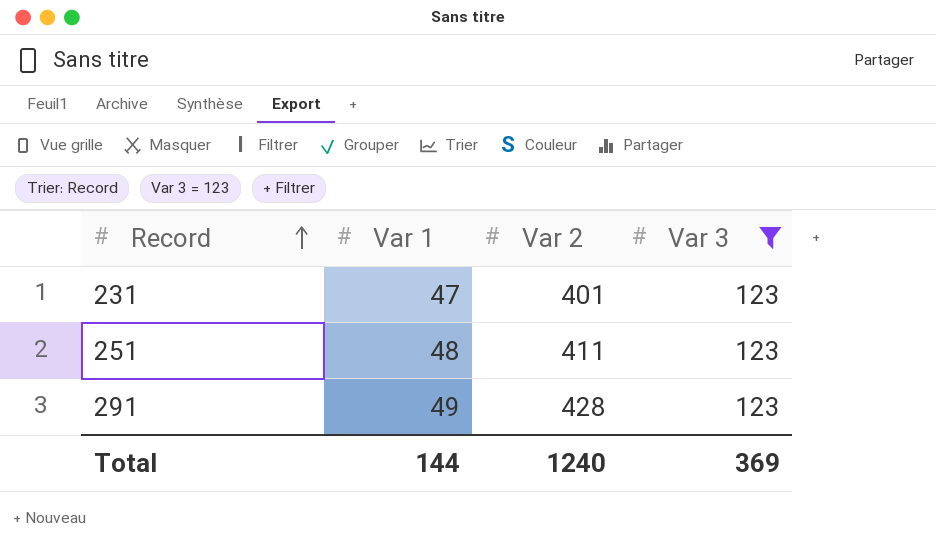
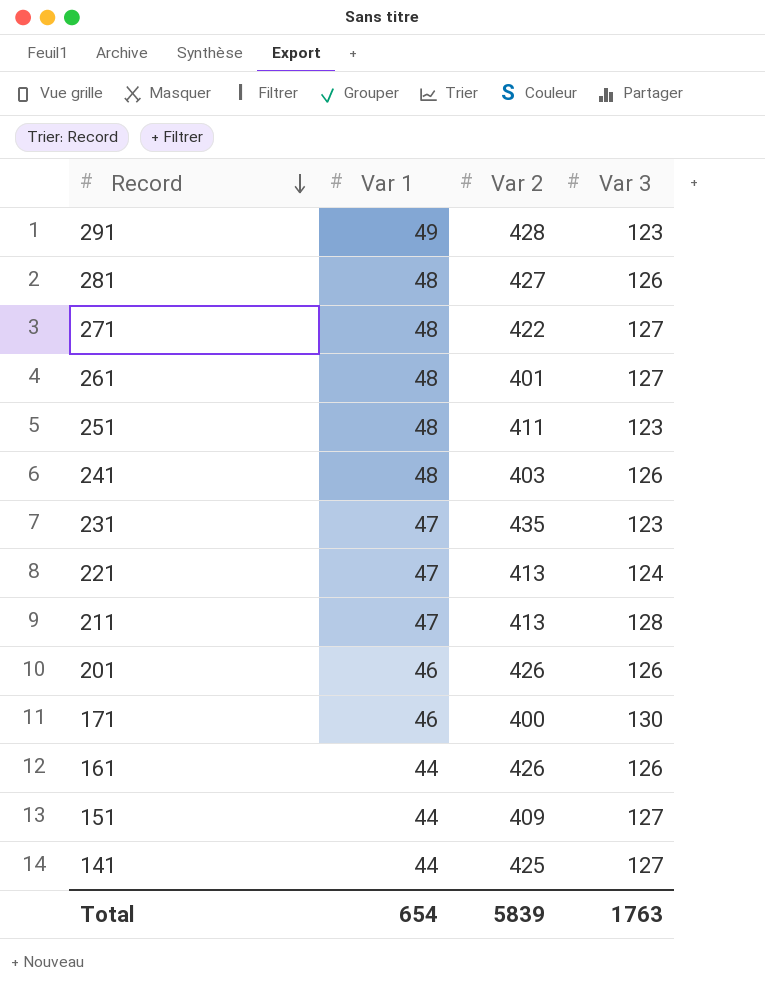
filter: Var 3 = 123 -> none
row order: Record ascending -> Record descending
231 | Var 2: 401 -> 435
Total | Var 1: 144 -> 654
Total | Var 2: 1240 -> 5839
Total | Var 3: 369 -> 1763

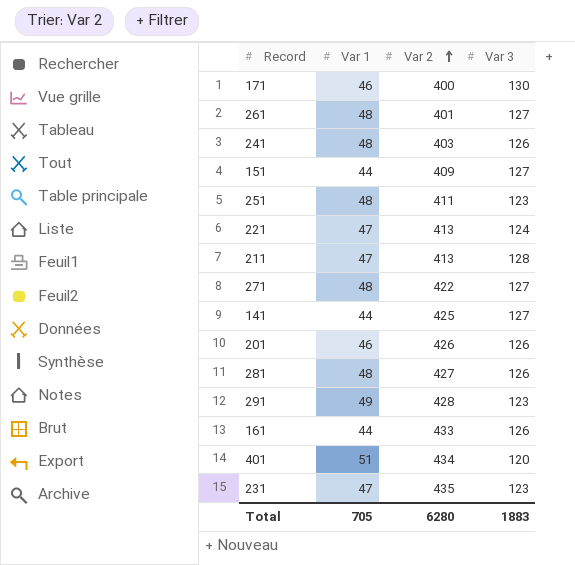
row order: Record descending -> Var 2 ascending
161 | Var 2: 426 -> 433
row 401: none -> 51 | 434 | 120
Total | Var 1: 654 -> 705
Total | Var 2: 5839 -> 6280
Total | Var 3: 1763 -> 1883

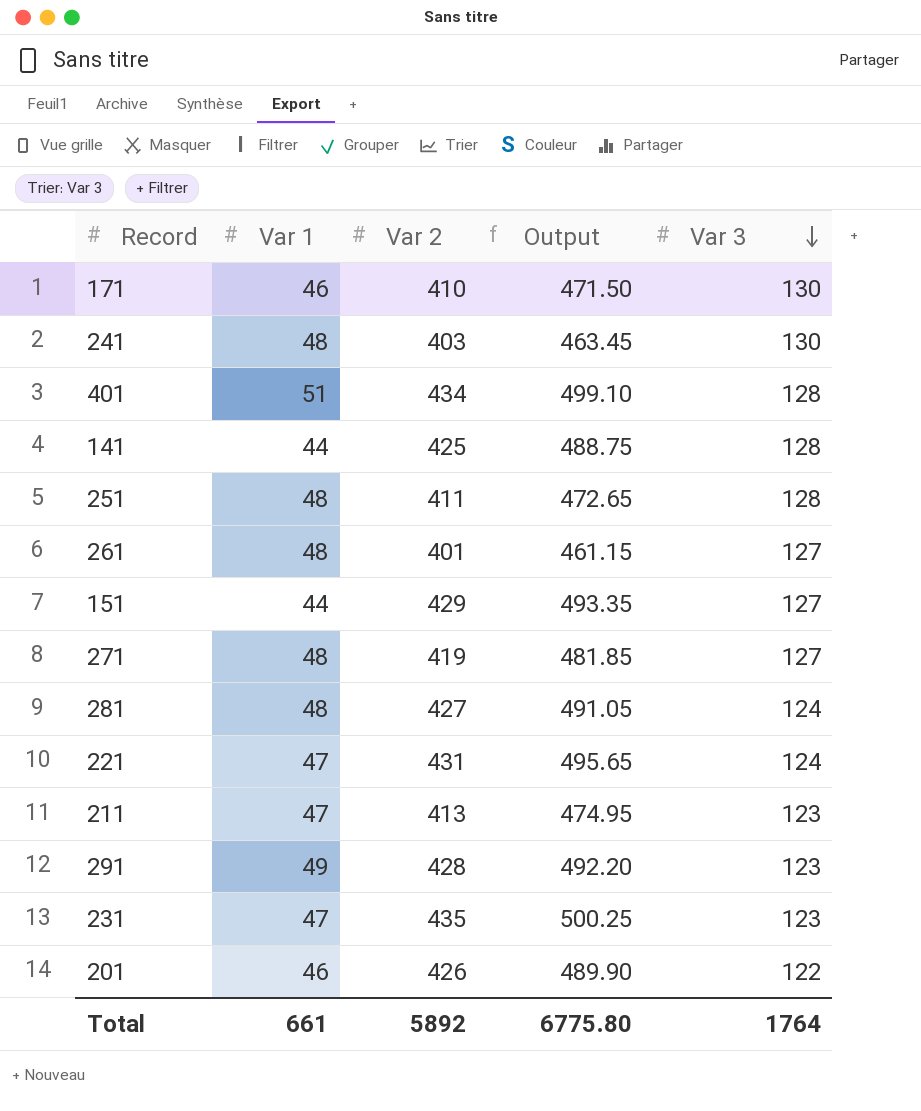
row order: Var 2 ascending -> Var 3 descending
column Output | formula: none -> [Var 2] * 1.15
row 161: 44 | 433 | 126 -> none
171 | Var 2: 400 -> 410
241 | Var 3: 126 -> 130
401 | Var 3: 120 -> 128
141 | Var 3: 127 -> 128
251 | Var 3: 123 -> 128
151 | Var 2: 409 -> 429
271 | Var 2: 422 -> 419
281 | Var 3: 126 -> 124
221 | Var 2: 413 -> 431
211 | Var 3: 128 -> 123
201 | Var 3: 126 -> 122
Total | Var 1: 705 -> 661
Total | Var 2: 6280 -> 5892
Total | Var 3: 1883 -> 1764

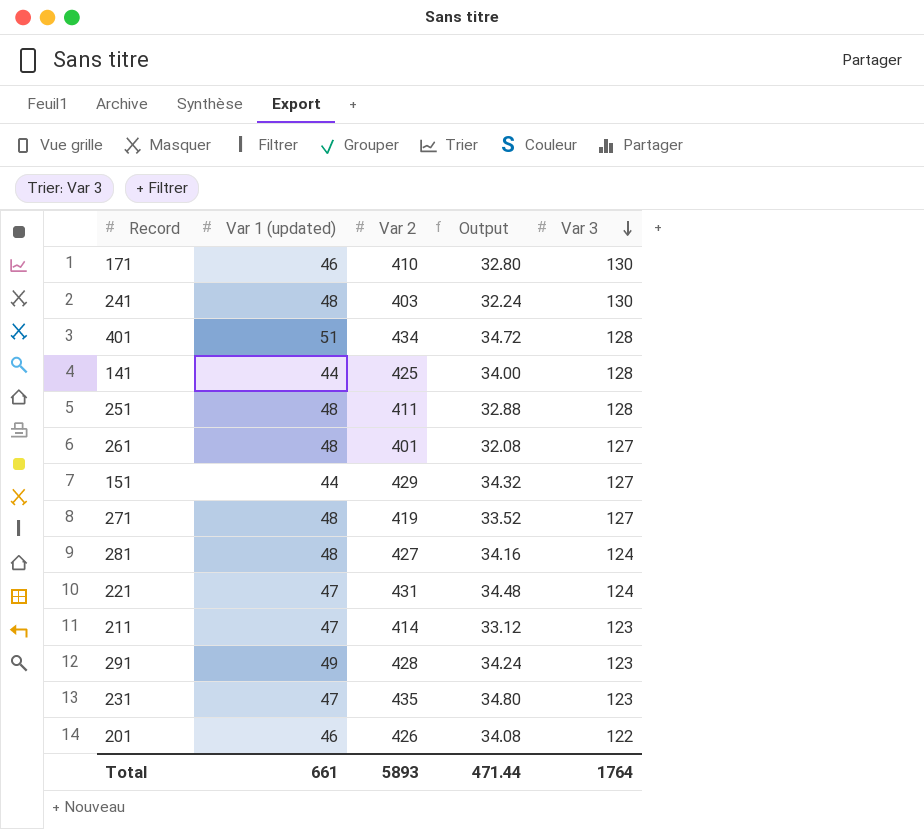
column name: Var 1 -> Var 1 (updated)
column Output | formula: [Var 2] * 1.15 -> [Var 2] * 0.08
211 | Var 2: 413 -> 414
Total | Var 2: 5892 -> 5893
Total | Output: 6775.80 -> 471.44

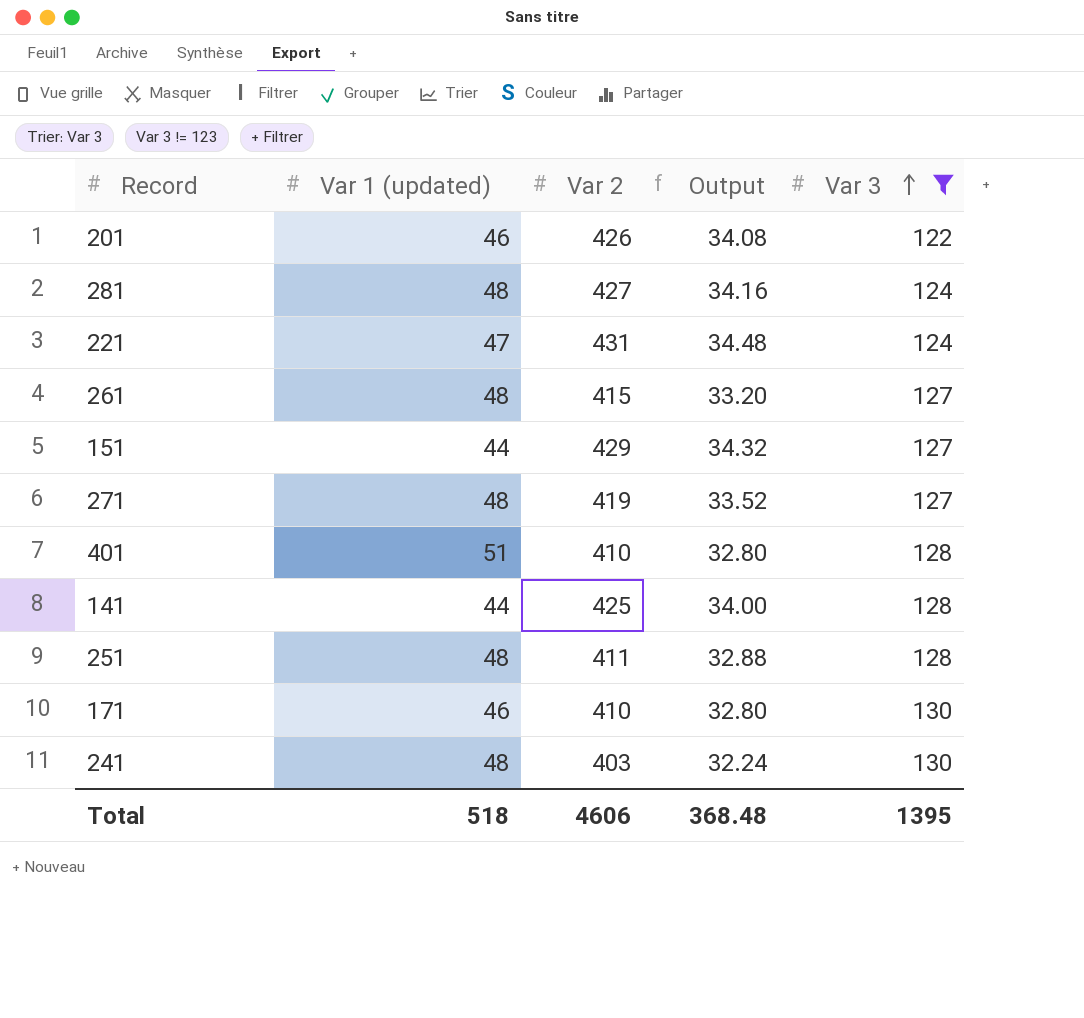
filter: none -> Var 3 != 123
row order: Var 3 descending -> Var 3 ascending
261 | Var 2: 401 -> 415
261 | Output: 32.08 -> 33.20
401 | Var 2: 434 -> 410
401 | Output: 34.72 -> 32.80
Total | Var 1 (updated): 661 -> 518
Total | Var 2: 5893 -> 4606
Total | Output: 471.44 -> 368.48
Total | Var 3: 1764 -> 1395

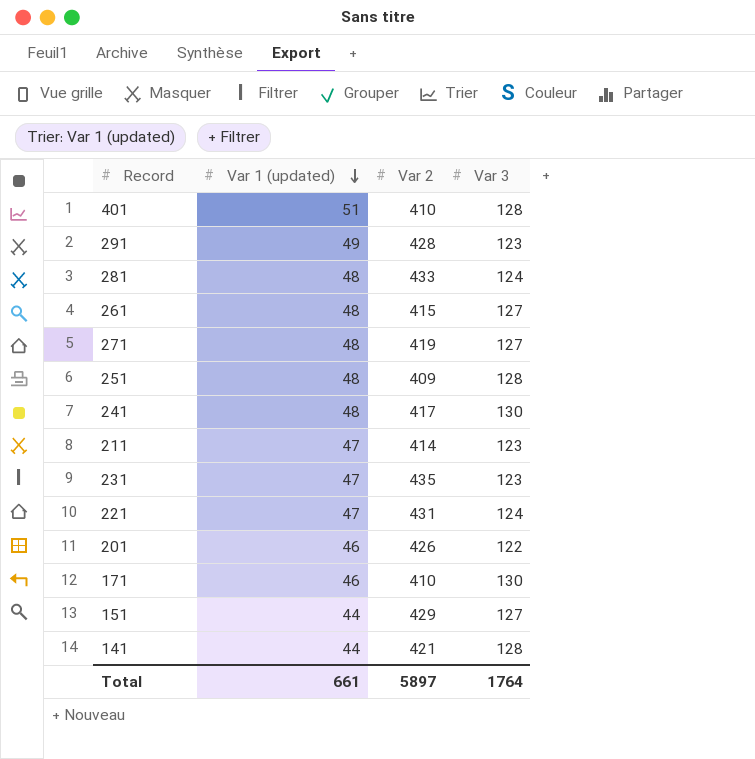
filter: Var 3 != 123 -> none
row order: Var 3 ascending -> Var 1 (updated) descending
column Output | formula: [Var 2] * 0.08 -> none
281 | Var 2: 427 -> 433
251 | Var 2: 411 -> 409
241 | Var 2: 403 -> 417
141 | Var 2: 425 -> 421
Total | Var 1 (updated): 518 -> 661
Total | Var 2: 4606 -> 5897
Total | Var 3: 1395 -> 1764

